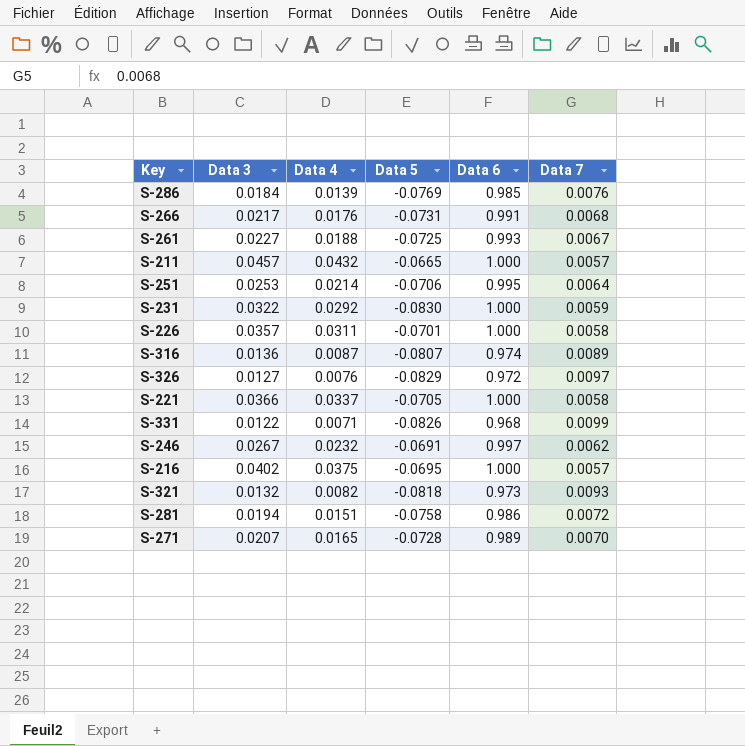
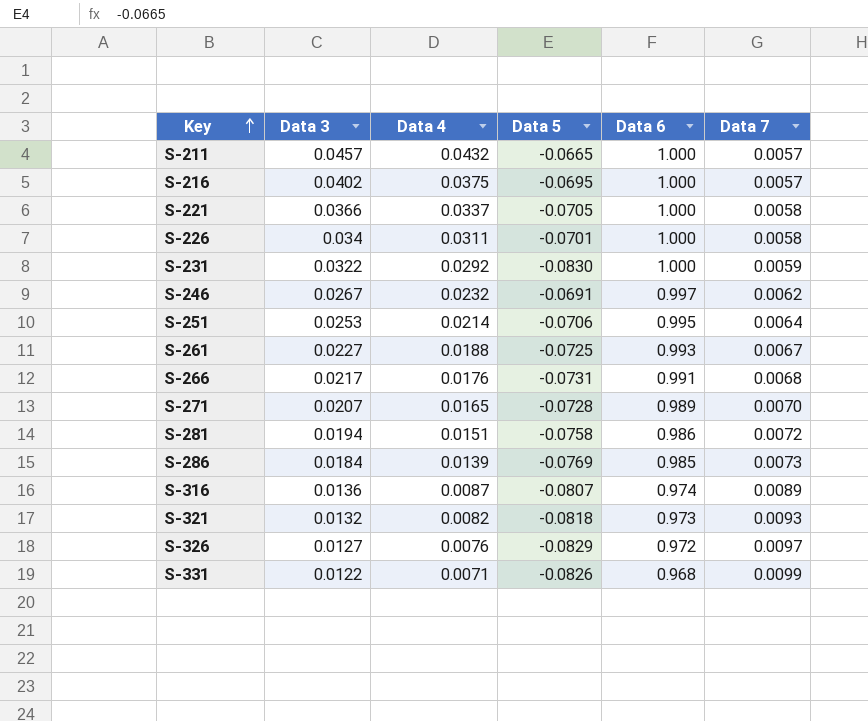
row order: none -> Key ascending
S-226 | Data 3: 0.0357 -> 0.034
S-286 | Data 7: 0.0076 -> 0.0073

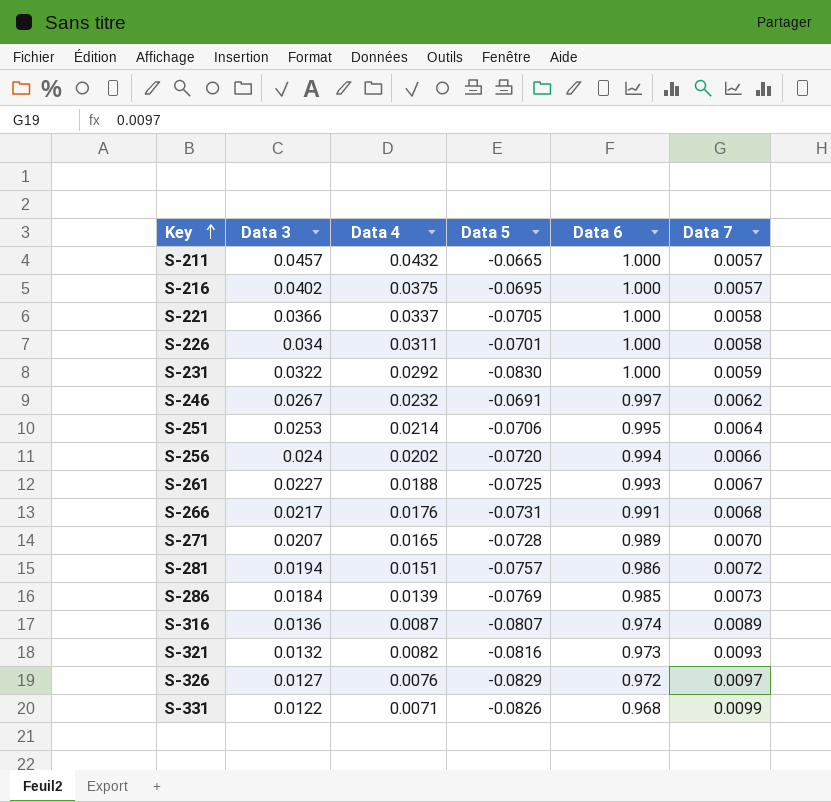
row S-256: none -> 0.024 | 0.0202 | -0.0720 | 0.994 | 0.0066
S-281 | Data 5: -0.0758 -> -0.0757
S-321 | Data 5: -0.0818 -> -0.0816

